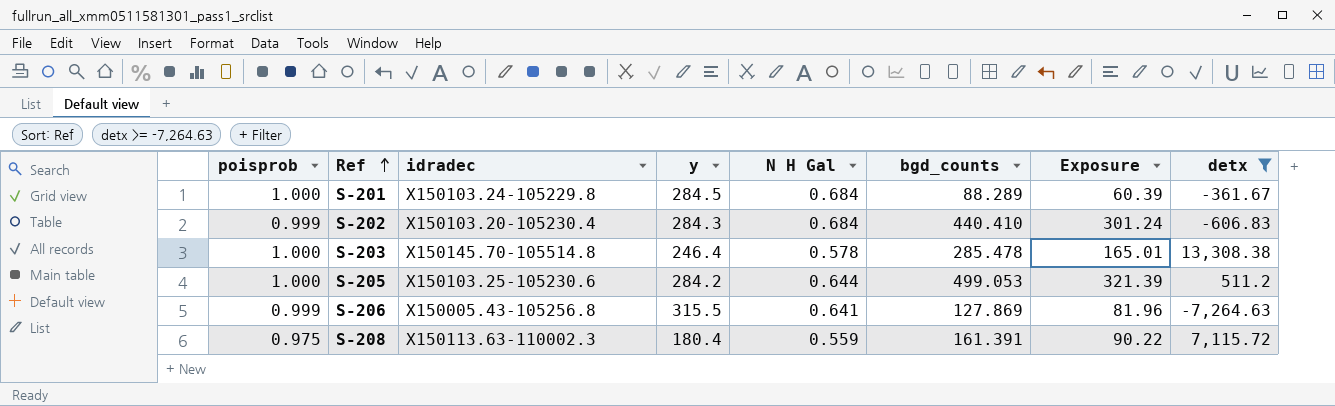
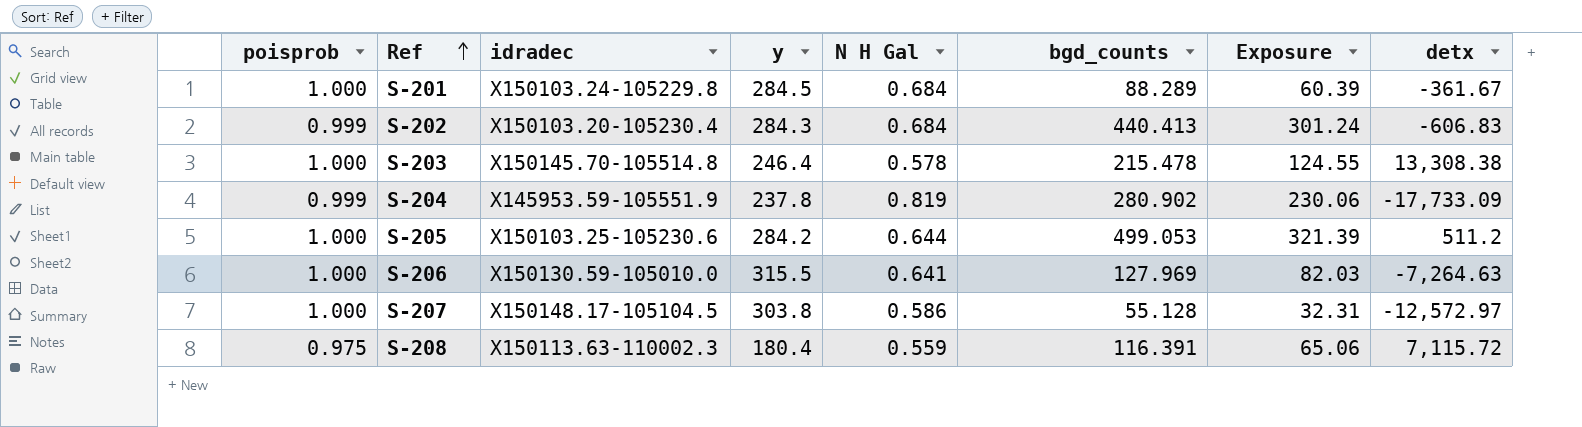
filter: detx >= -7,264.63 -> none
S-202 | bgd_counts: 440.410 -> 440.413
S-203 | bgd_counts: 285.478 -> 215.478
S-203 | Exposure: 165.01 -> 124.55
S-206 | poisprob: 0.999 -> 1.000
S-206 | idradec: X150005.43-105256.8 -> X150130.59-105010.0
S-206 | bgd_counts: 127.869 -> 127.969
S-206 | Exposure: 81.96 -> 82.03
S-208 | bgd_counts: 161.391 -> 116.391
S-208 | Exposure: 90.22 -> 65.06

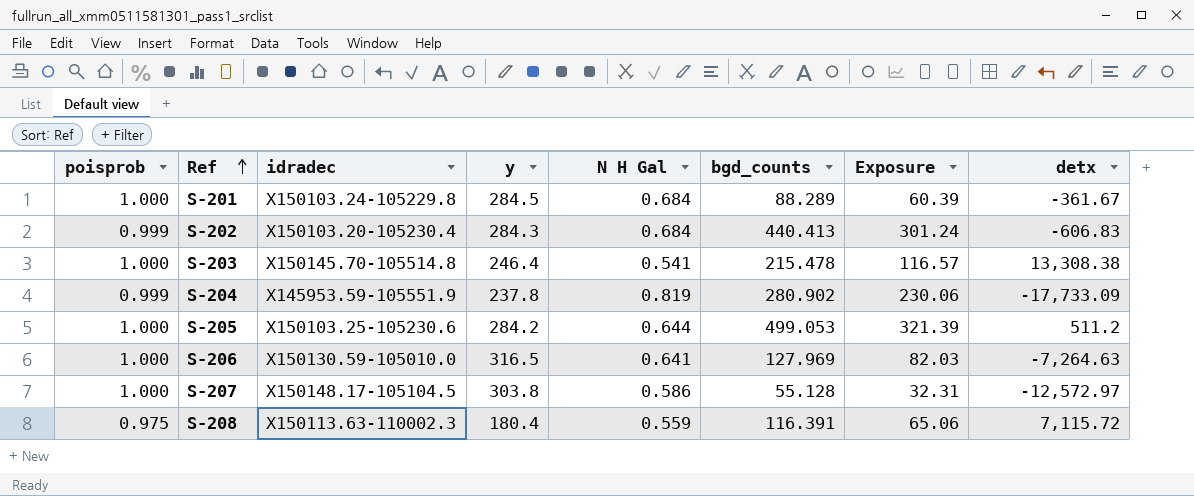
S-203 | N H Gal: 0.578 -> 0.541
S-203 | Exposure: 124.55 -> 116.57
S-206 | y: 315.5 -> 316.5

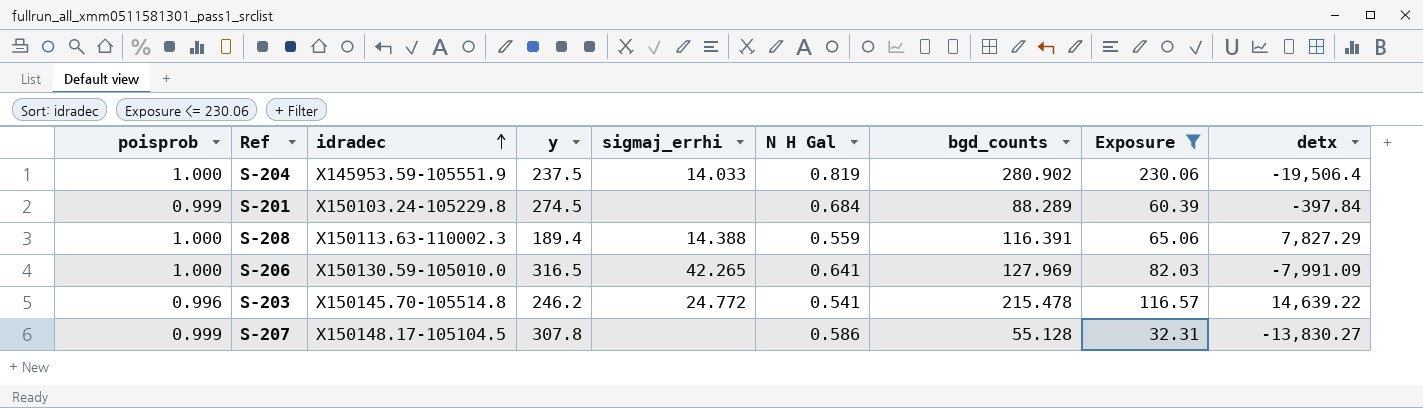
filter: none -> Exposure <= 230.06
row order: Ref ascending -> idradec ascending
column sigmaj_errhi | position: none -> 5
S-204 | poisprob: 0.999 -> 1.000
S-204 | y: 237.8 -> 237.5
S-204 | detx: -17,733.09 -> -19,506.4
S-201 | poisprob: 1.000 -> 0.999
S-201 | y: 284.5 -> 274.5
S-201 | detx: -361.67 -> -397.84
S-208 | poisprob: 0.975 -> 1.000
S-208 | y: 180.4 -> 189.4
S-208 | detx: 7,115.72 -> 7,827.29
S-206 | detx: -7,264.63 -> -7,991.09
S-203 | poisprob: 1.000 -> 0.996
S-203 | y: 246.4 -> 246.2
S-203 | detx: 13,308.38 -> 14,639.22
S-207 | poisprob: 1.000 -> 0.999
S-207 | y: 303.8 -> 307.8
S-207 | detx: -12,572.97 -> -13,830.27

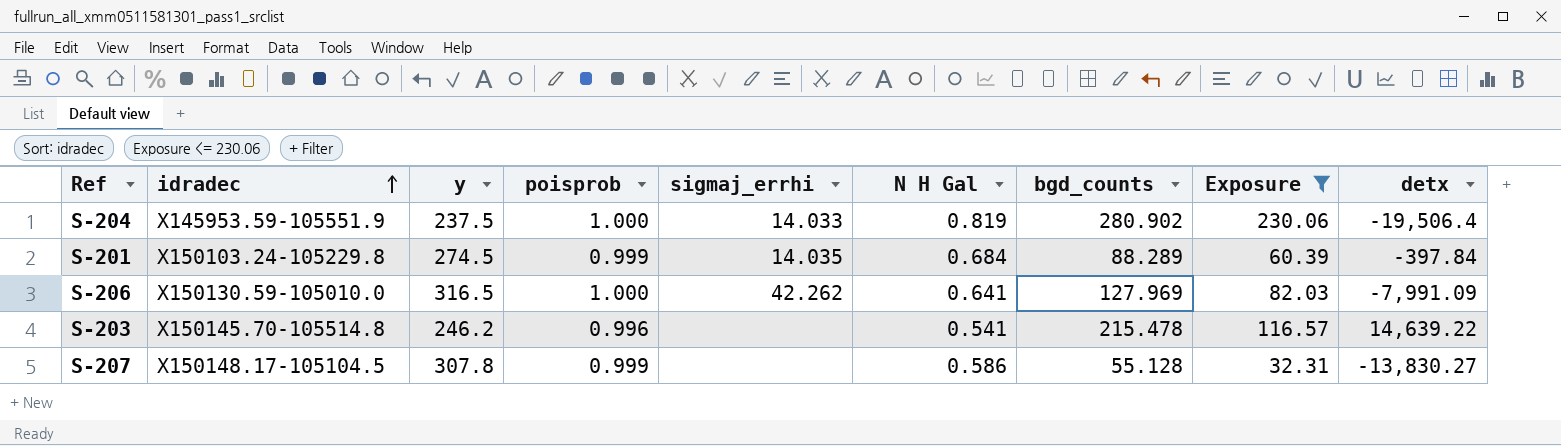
column poisprob | position: 1 -> 4
row S-208: 1.000 | X150113.63-110002.3 | 189.4 | 14.388 | 0.559 | 116.391 | 65.06 | 7,827.29 -> none
S-201 | sigmaj_errhi: none -> 14.035
S-206 | sigmaj_errhi: 42.265 -> 42.262
S-203 | sigmaj_errhi: 24.772 -> none

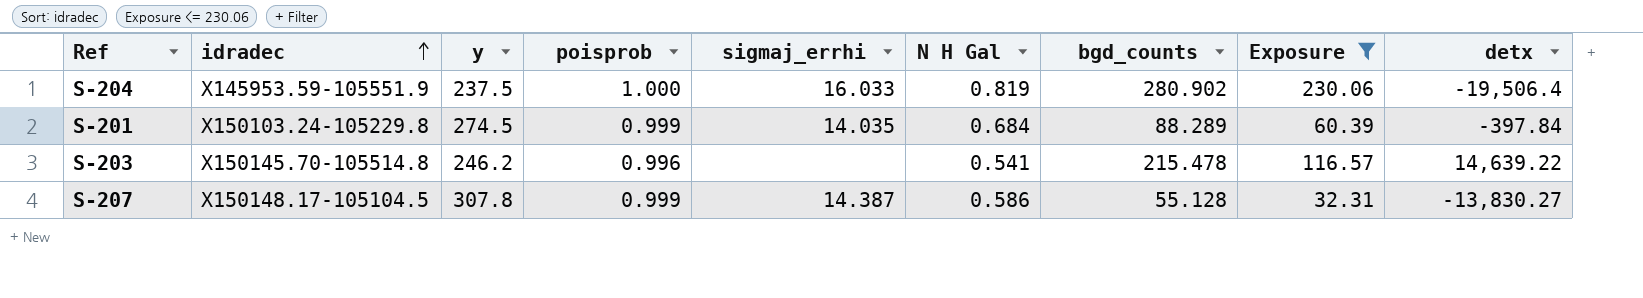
row S-206: X150130.59-105010.0 | 316.5 | 1.000 | 42.262 | 0.641 | 127.969 | 82.03 | -7,991.09 -> none
S-204 | sigmaj_errhi: 14.033 -> 16.033
S-207 | sigmaj_errhi: none -> 14.387

